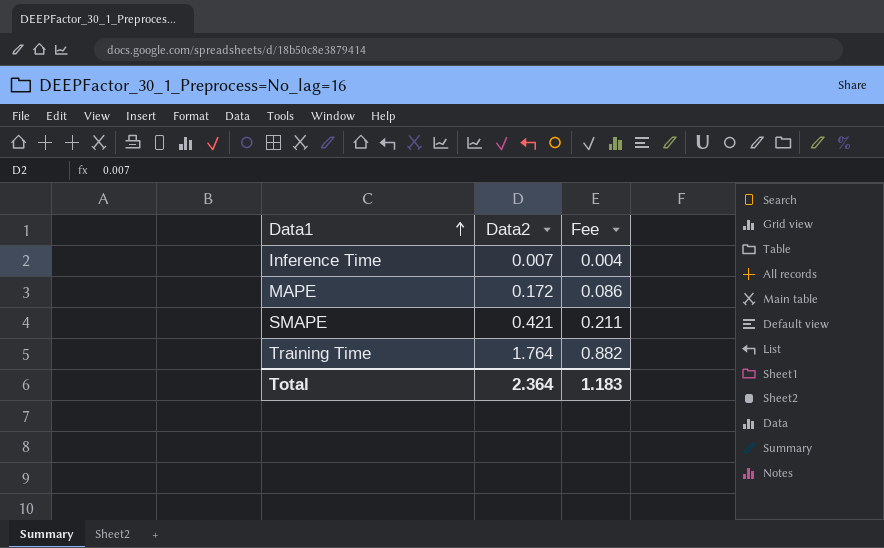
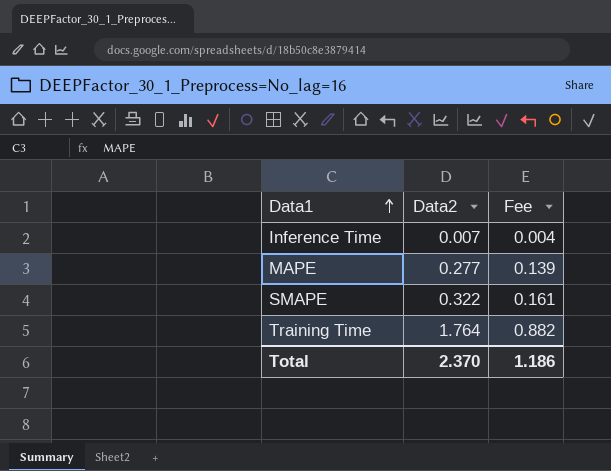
MAPE | Data2: 0.172 -> 0.277
MAPE | Fee: 0.086 -> 0.139
SMAPE | Data2: 0.421 -> 0.322
SMAPE | Fee: 0.211 -> 0.161
Total | Data2: 2.364 -> 2.370
Total | Fee: 1.183 -> 1.186

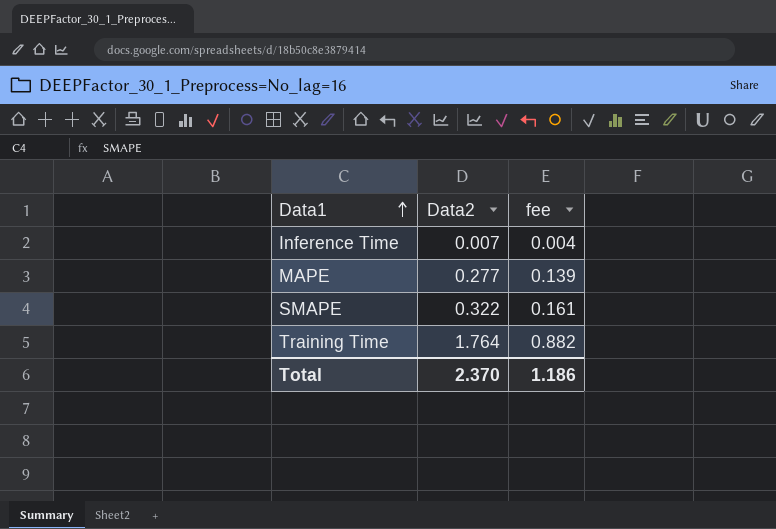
column name: Fee -> fee

